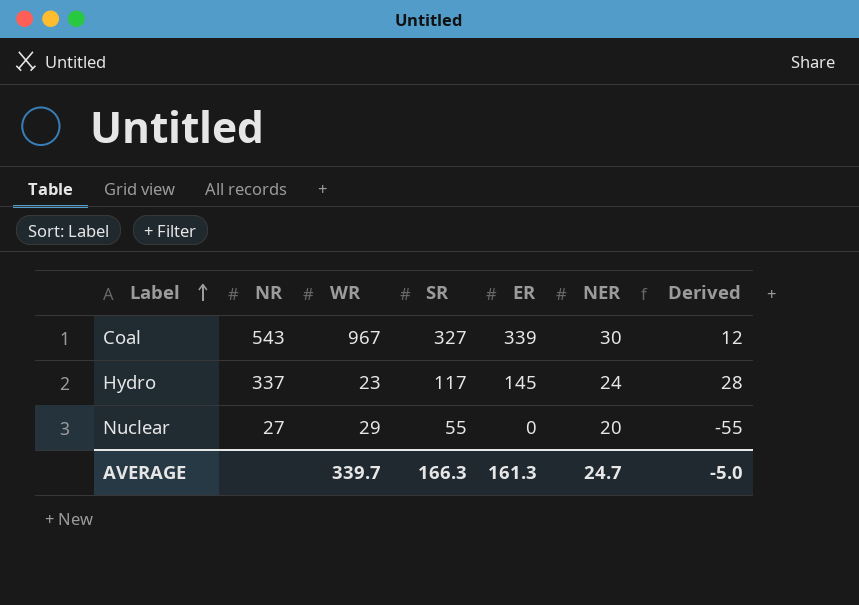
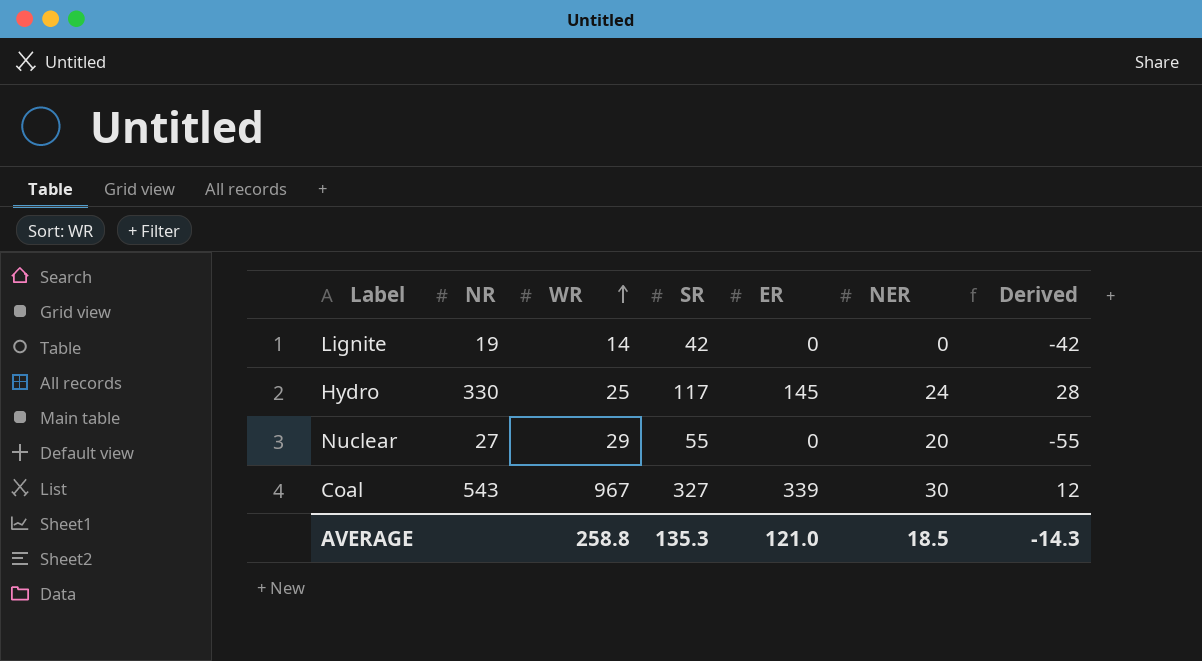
row order: Label ascending -> WR ascending
row Lignite: none -> 19 | 14 | 42 | 0 | 0 | -42
Hydro | NR: 337 -> 330
Hydro | WR: 23 -> 25
AVERAGE | WR: 339.7 -> 258.8
AVERAGE | SR: 166.3 -> 135.3
AVERAGE | ER: 161.3 -> 121.0
AVERAGE | NER: 24.7 -> 18.5
AVERAGE | Derived: -5.0 -> -14.3

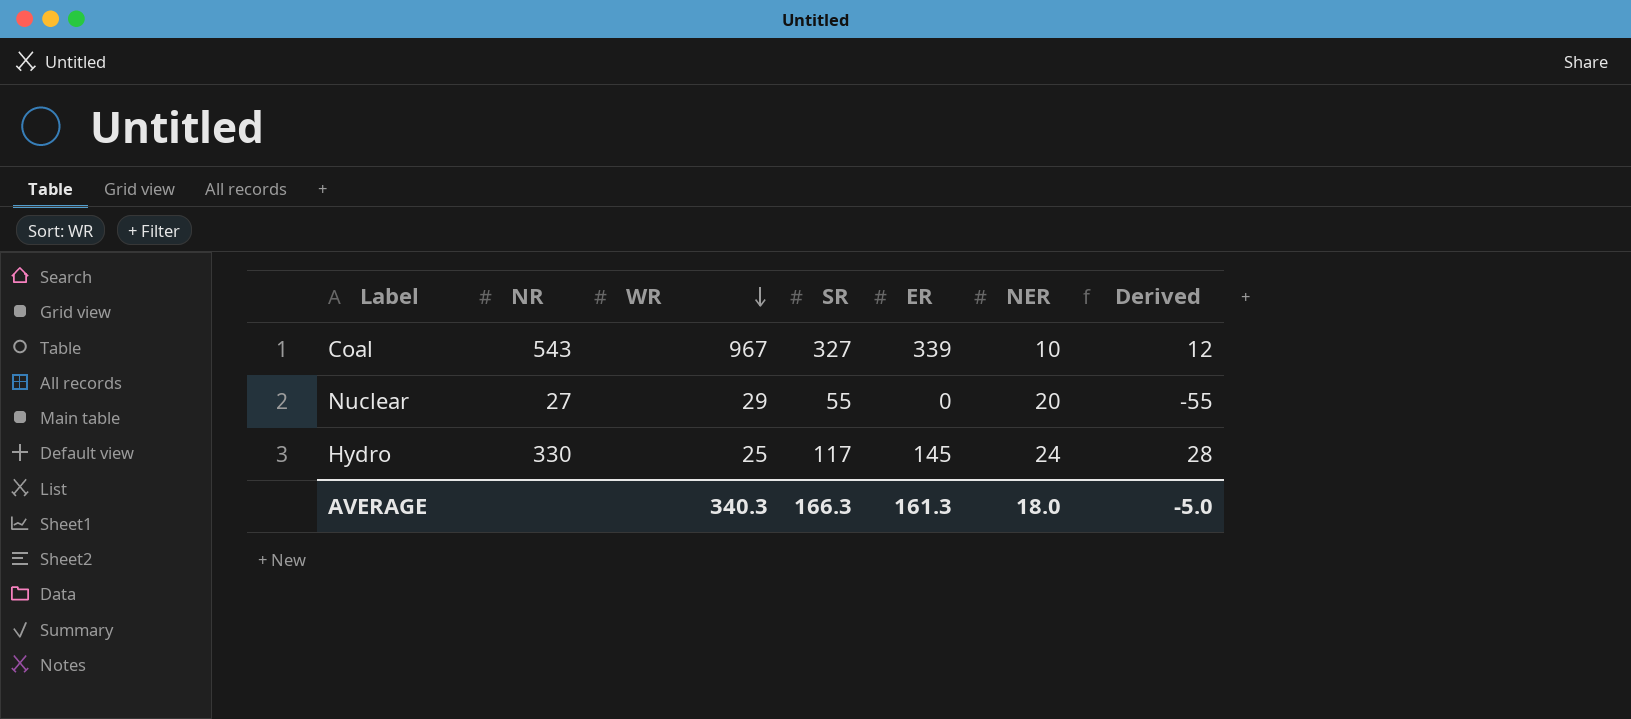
row order: WR ascending -> WR descending
row Lignite: 19 | 14 | 42 | 0 | 0 | -42 -> none
Coal | NER: 30 -> 10
AVERAGE | WR: 258.8 -> 340.3
AVERAGE | SR: 135.3 -> 166.3
AVERAGE | ER: 121.0 -> 161.3
AVERAGE | NER: 18.5 -> 18.0
AVERAGE | Derived: -14.3 -> -5.0

